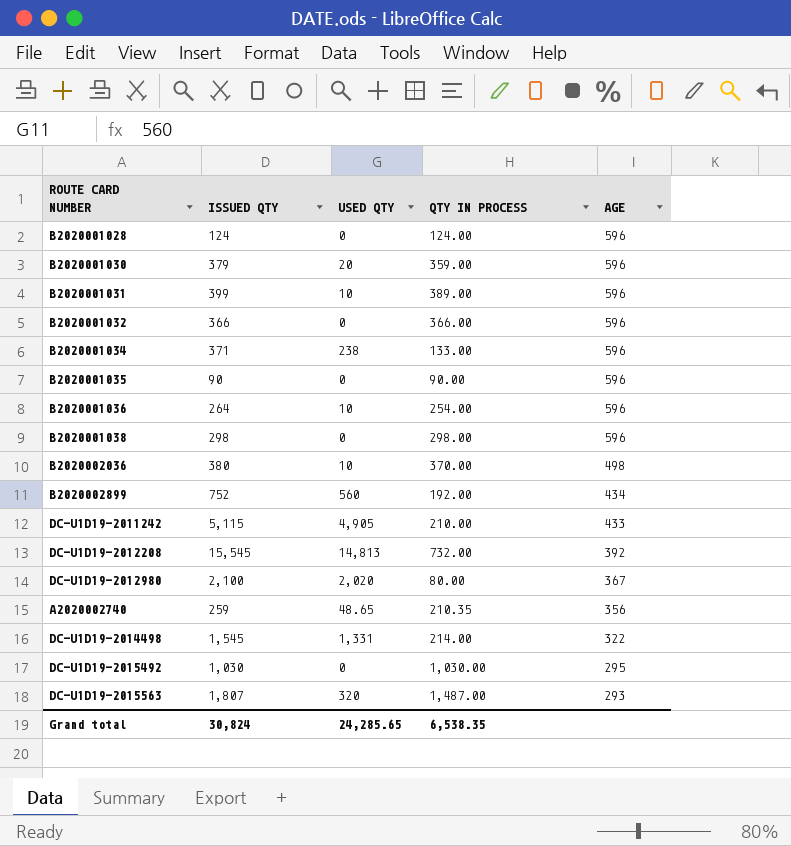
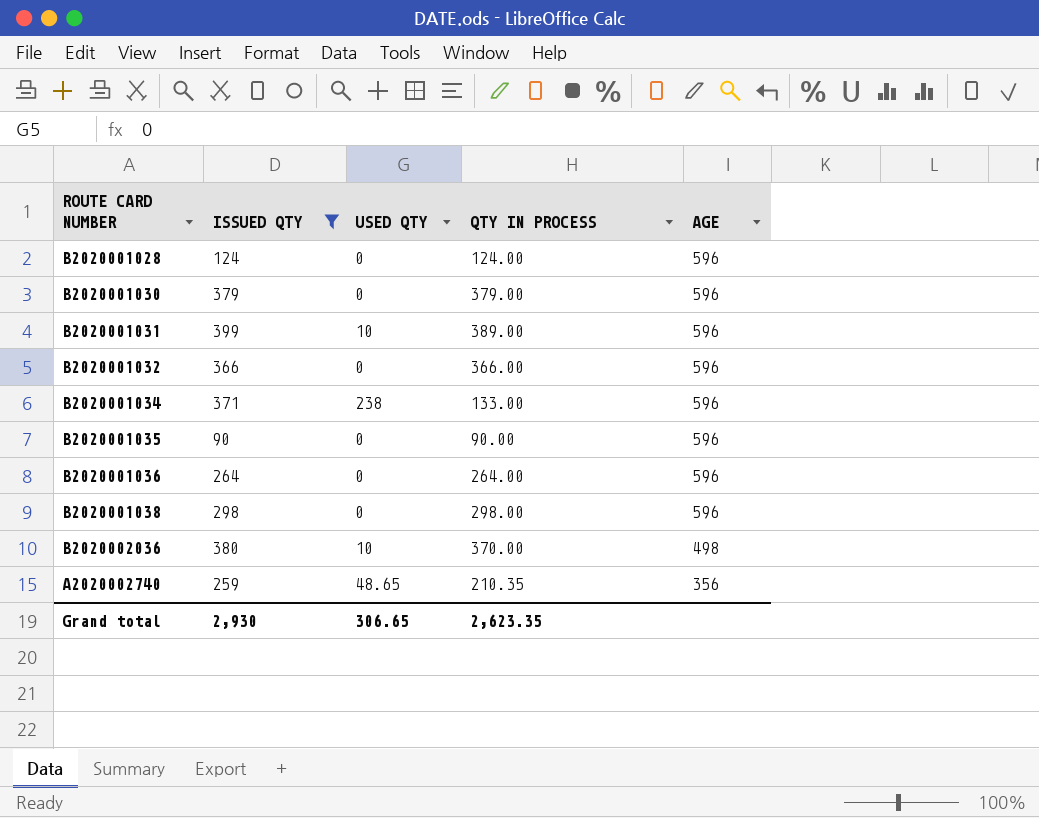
filter: none -> ISSUED QTY <= 399
B2020001030 | USED QTY: 20 -> 0
B2020001030 | QTY IN PROCESS: 359.00 -> 379.00
B2020001036 | USED QTY: 10 -> 0
B2020001036 | QTY IN PROCESS: 254.00 -> 264.00
Grand total | ISSUED QTY: 30,824 -> 2,930
Grand total | USED QTY: 24,285.65 -> 306.65
Grand total | QTY IN PROCESS: 6,538.35 -> 2,623.35

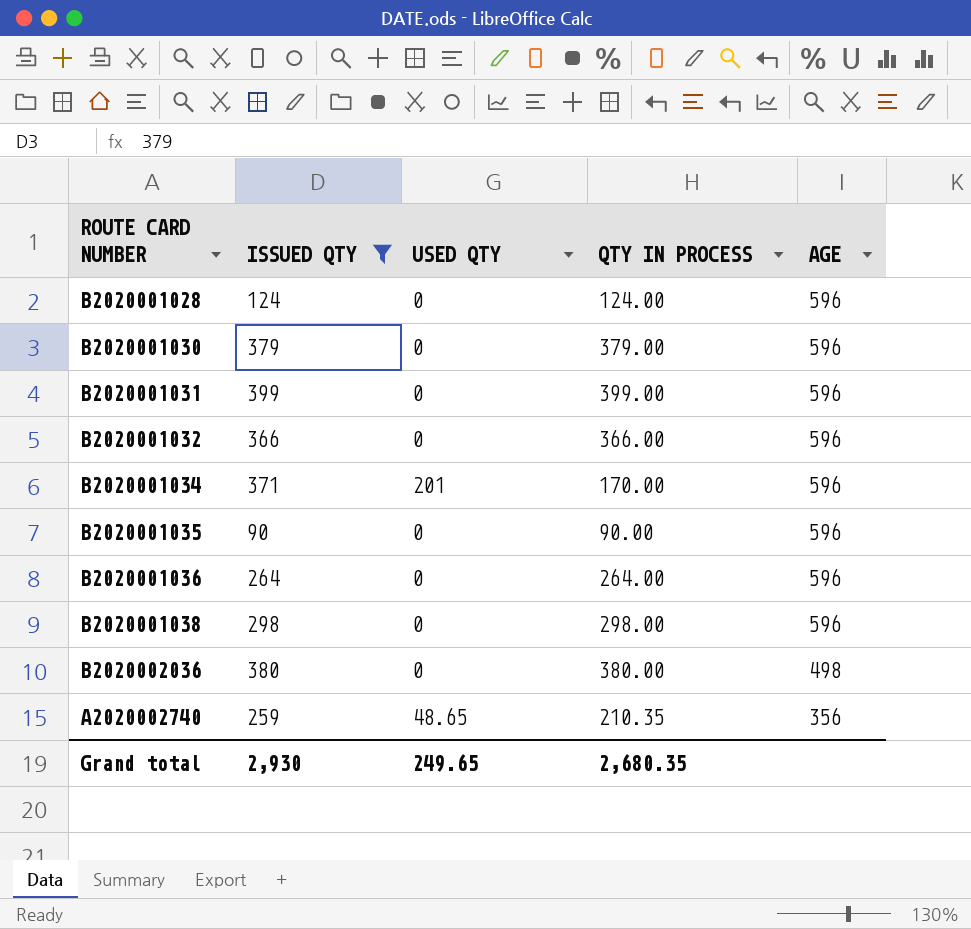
B2020001031 | USED QTY: 10 -> 0
B2020001031 | QTY IN PROCESS: 389.00 -> 399.00
B2020001034 | USED QTY: 238 -> 201
B2020001034 | QTY IN PROCESS: 133.00 -> 170.00
B2020002036 | USED QTY: 10 -> 0
B2020002036 | QTY IN PROCESS: 370.00 -> 380.00
Grand total | USED QTY: 306.65 -> 249.65
Grand total | QTY IN PROCESS: 2,623.35 -> 2,680.35

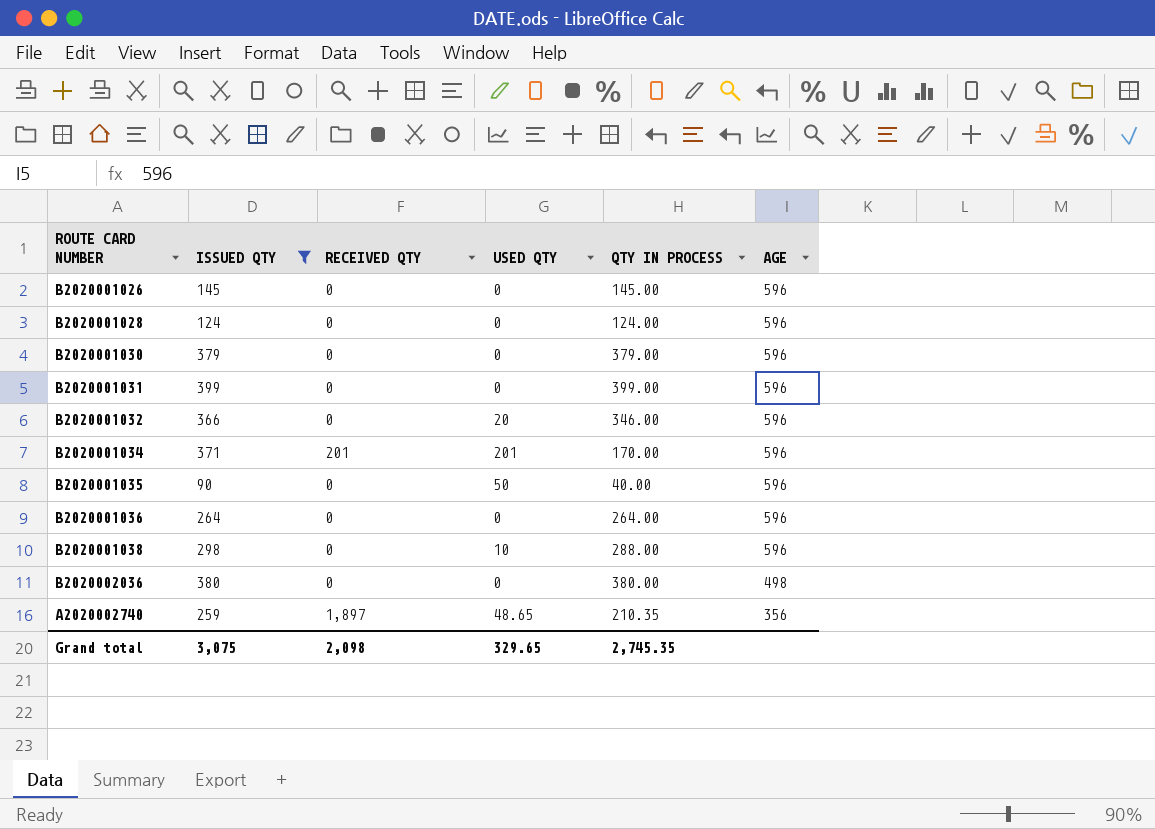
column RECEIVED QTY | position: none -> 3
row B2020001026: none -> 145 | 0 | 0 | 145.00 | 596
B2020001032 | USED QTY: 0 -> 20
B2020001032 | QTY IN PROCESS: 366.00 -> 346.00
B2020001035 | USED QTY: 0 -> 50
B2020001035 | QTY IN PROCESS: 90.00 -> 40.00
B2020001038 | USED QTY: 0 -> 10
B2020001038 | QTY IN PROCESS: 298.00 -> 288.00
Grand total | ISSUED QTY: 2,930 -> 3,075
Grand total | USED QTY: 249.65 -> 329.65
Grand total | QTY IN PROCESS: 2,680.35 -> 2,745.35

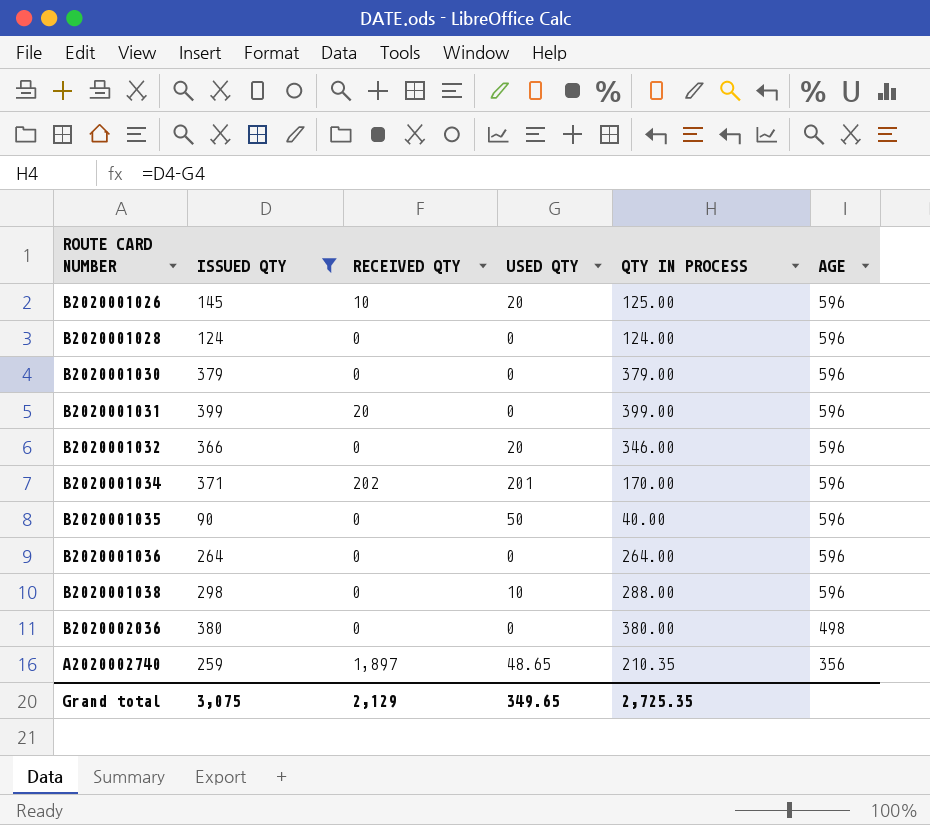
B2020001026 | RECEIVED QTY: 0 -> 10
B2020001026 | USED QTY: 0 -> 20
B2020001026 | QTY IN PROCESS: 145.00 -> 125.00
B2020001031 | RECEIVED QTY: 0 -> 20
B2020001034 | RECEIVED QTY: 201 -> 202
Grand total | RECEIVED QTY: 2,098 -> 2,129
Grand total | USED QTY: 329.65 -> 349.65
Grand total | QTY IN PROCESS: 2,745.35 -> 2,725.35

